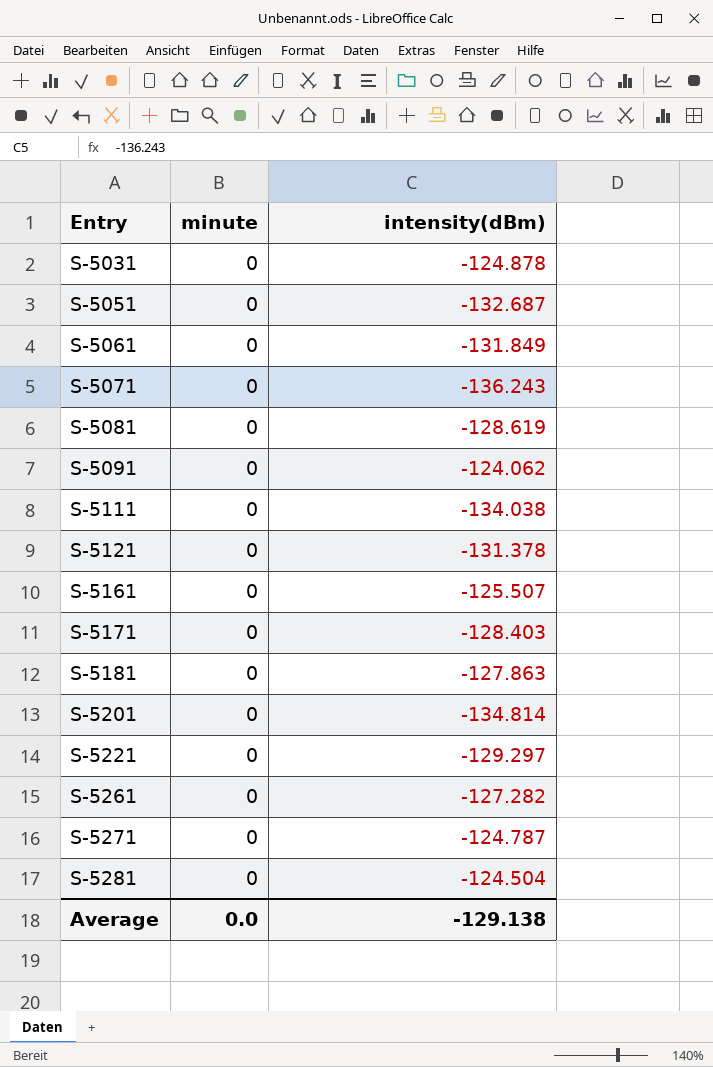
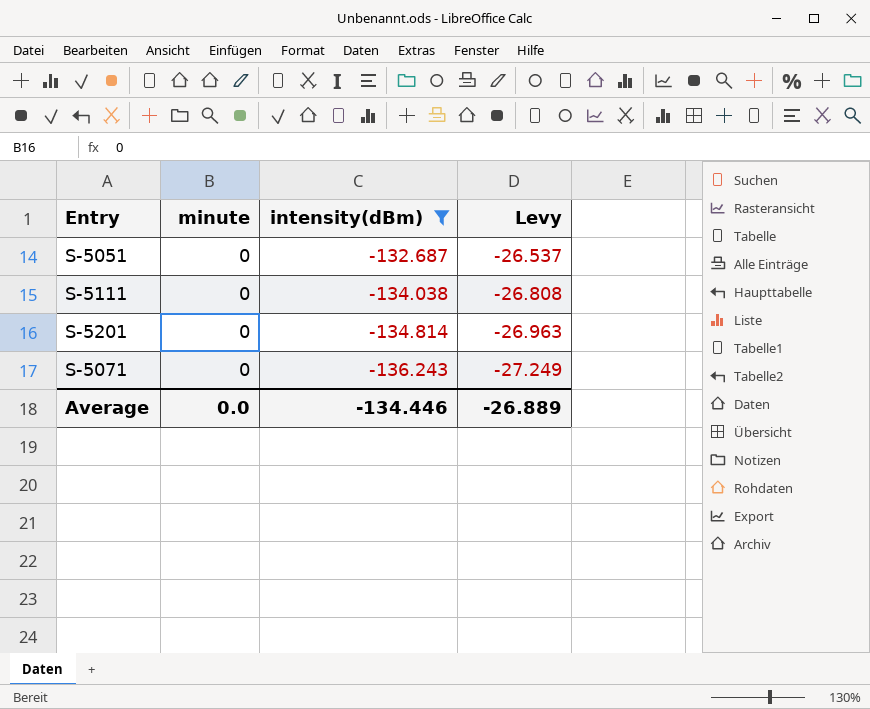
filter: none -> intensity(dBm) <= -132.687
row order: Entry ascending -> intensity(dBm) descending
column Levy | formula: none -> [intensity(dBm)] * 0.2
Average | intensity(dBm): -129.138 -> -134.446

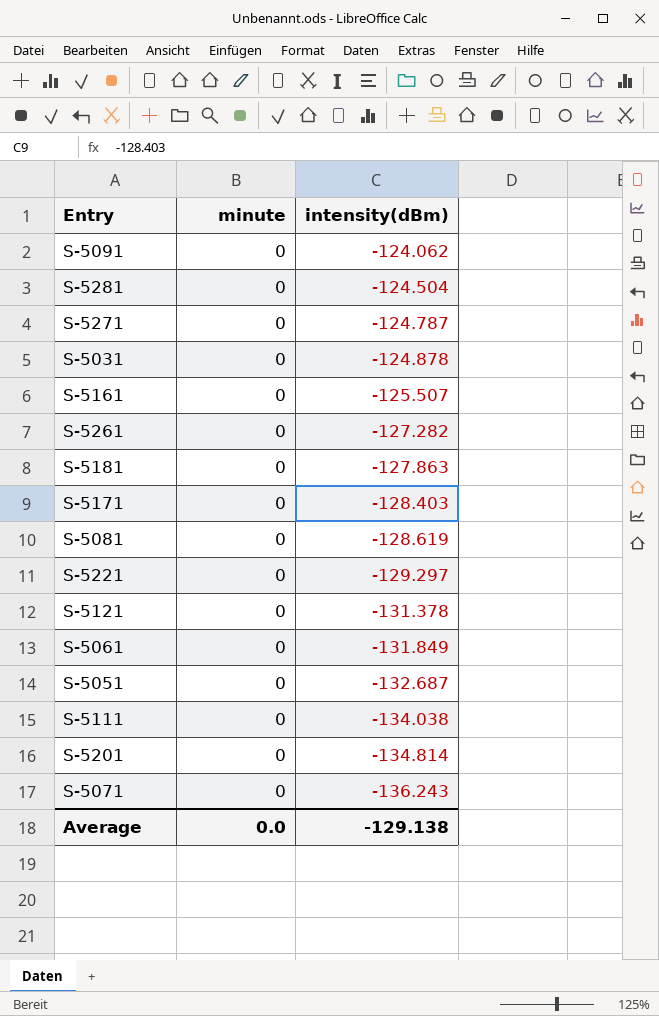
filter: intensity(dBm) <= -132.687 -> none
column Levy | formula: [intensity(dBm)] * 0.2 -> none
Average | intensity(dBm): -134.446 -> -129.138

